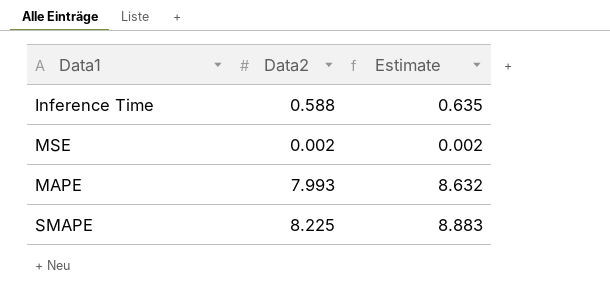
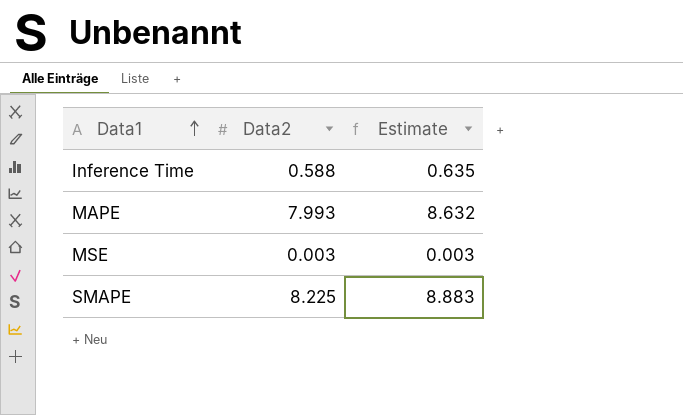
row order: none -> Data1 ascending
MSE | Data2: 0.002 -> 0.003
MSE | Estimate: 0.002 -> 0.003

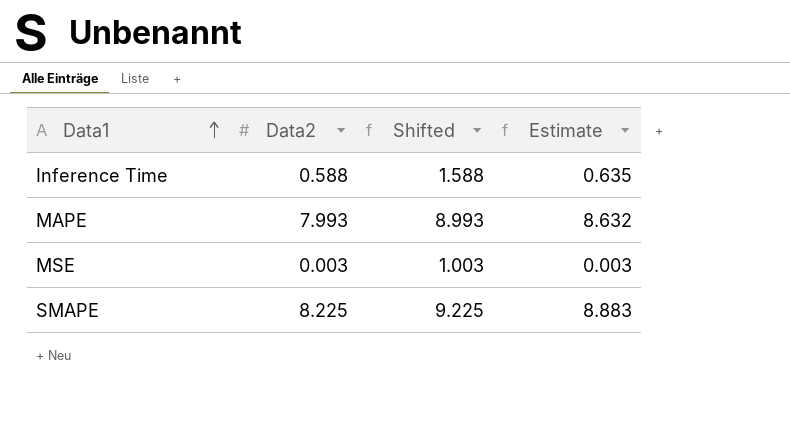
column Shifted | formula: none -> [Data2] + 1

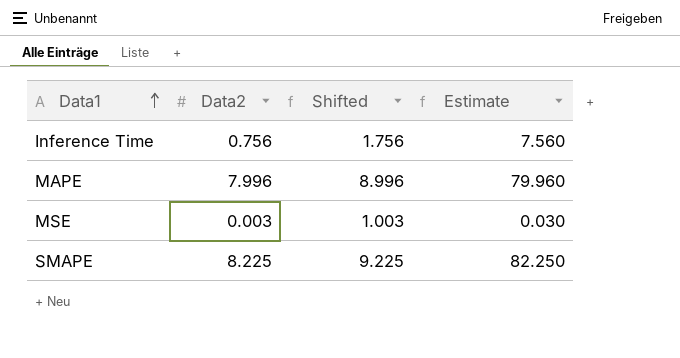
column Estimate | formula: [Data2] * 1.08 -> [Data2] * 10
Inference Time | Data2: 0.588 -> 0.756
Inference Time | Shifted: 1.588 -> 1.756
MAPE | Data2: 7.993 -> 7.996
MAPE | Shifted: 8.993 -> 8.996

